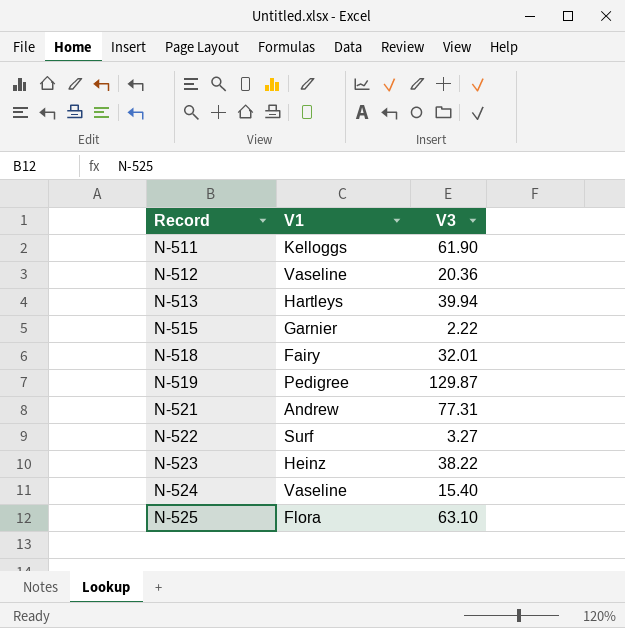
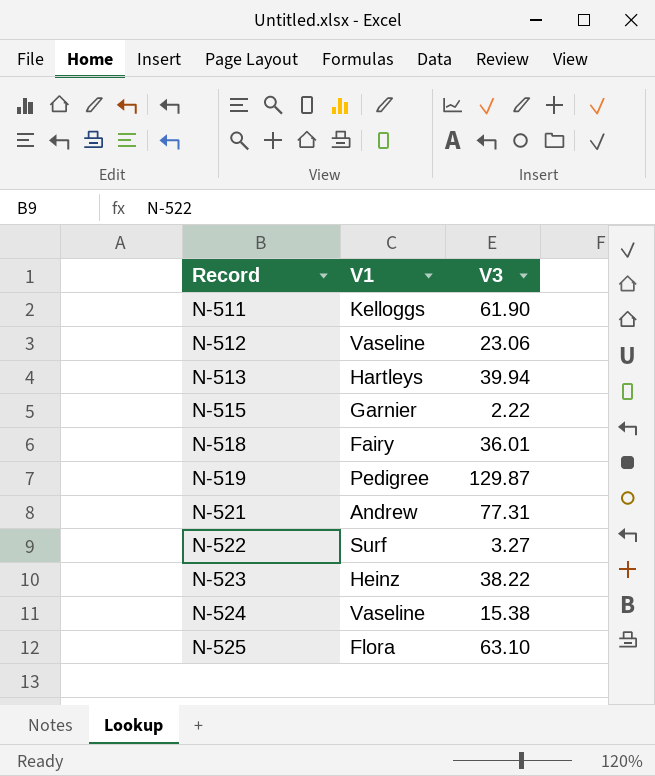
N-512 | V3: 20.36 -> 23.06
N-518 | V3: 32.01 -> 36.01
N-524 | V3: 15.40 -> 15.38

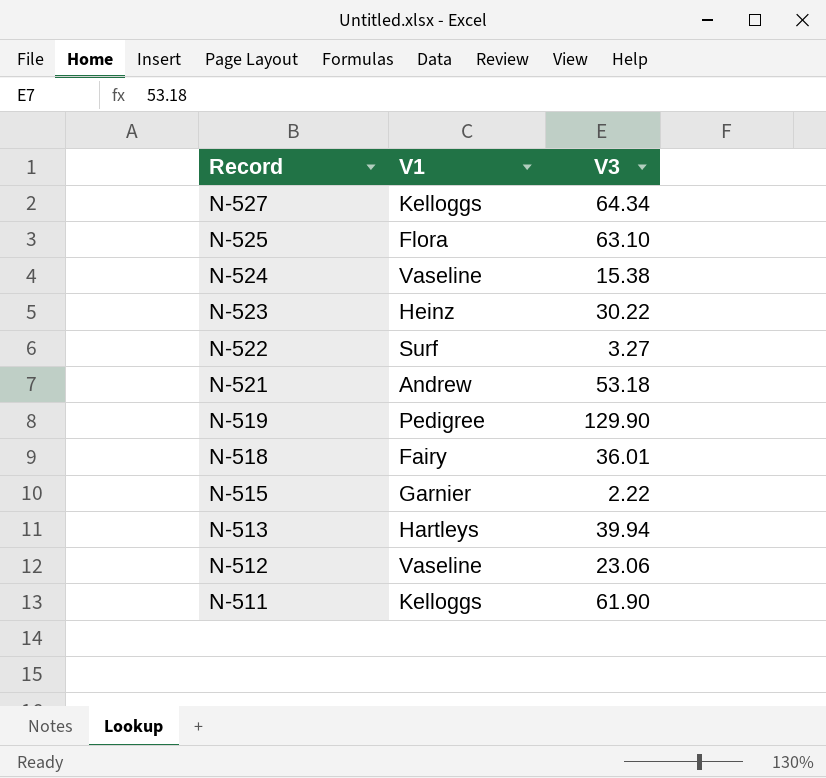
row order: Record ascending -> Record descending
row N-527: none -> Kelloggs | 64.34
N-523 | V3: 38.22 -> 30.22
N-521 | V3: 77.31 -> 53.18
N-519 | V3: 129.87 -> 129.90

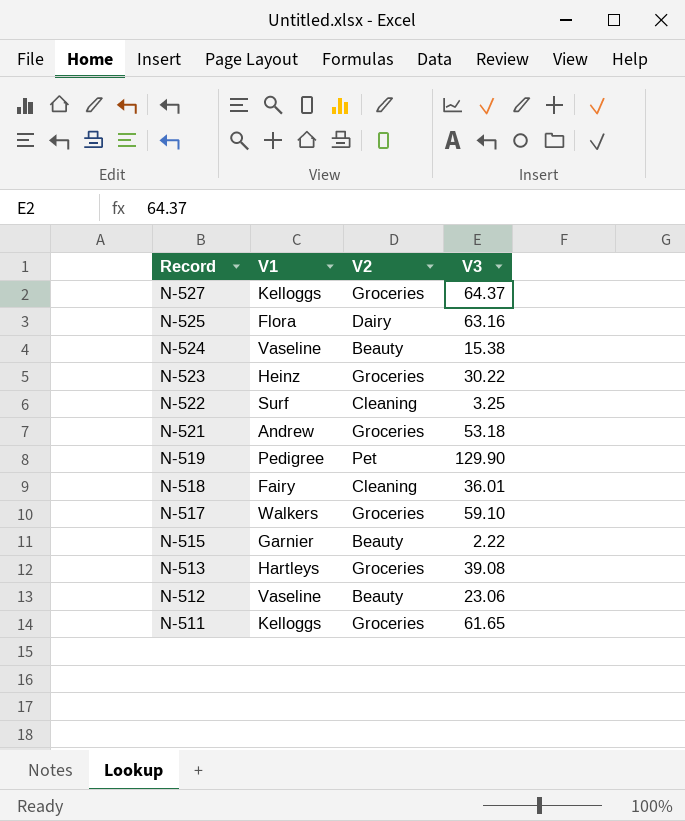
column V2 | position: none -> 3
N-527 | V3: 64.34 -> 64.37
N-525 | V3: 63.10 -> 63.16
N-522 | V3: 3.27 -> 3.25
row N-517: none -> Walkers | Groceries | 59.10
N-513 | V3: 39.94 -> 39.08
N-511 | V3: 61.90 -> 61.65

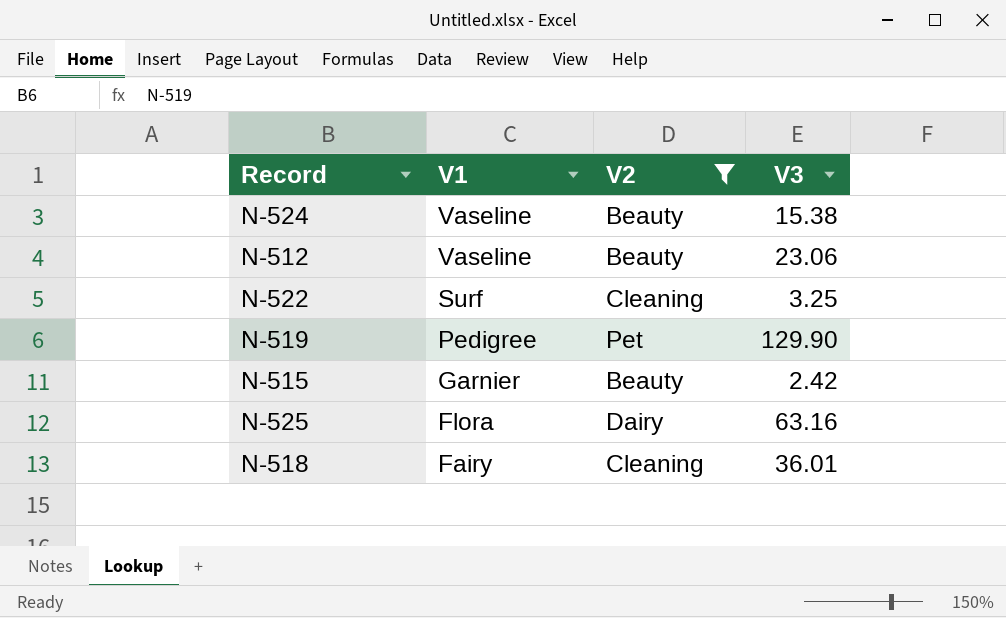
filter: none -> V2 != Groceries
row order: Record descending -> V1 descending
N-515 | V3: 2.22 -> 2.42

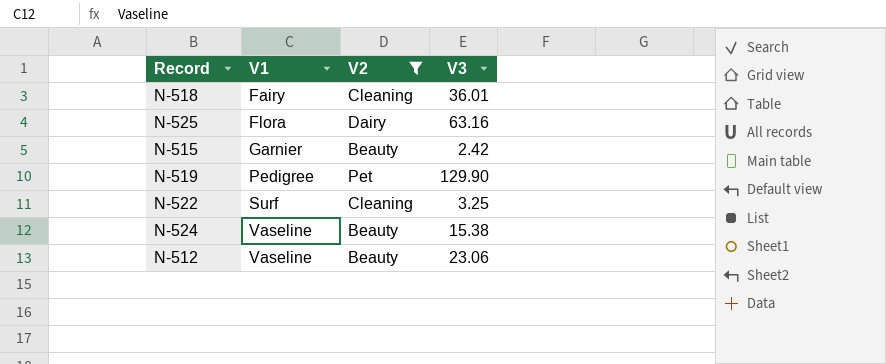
row order: V1 descending -> V1 ascending

